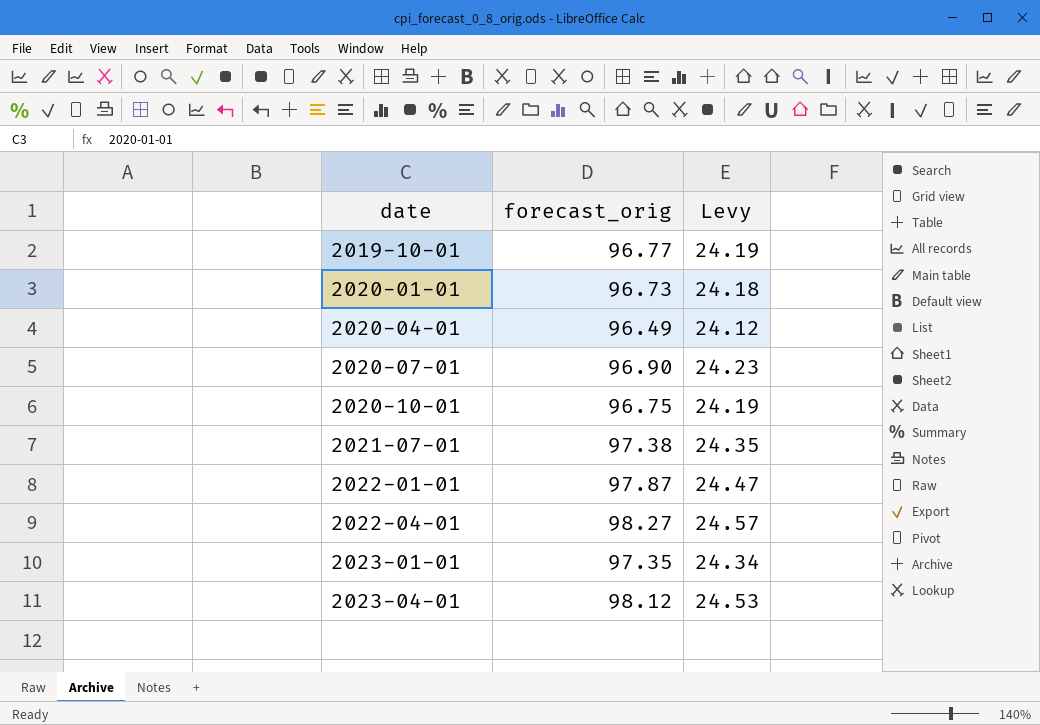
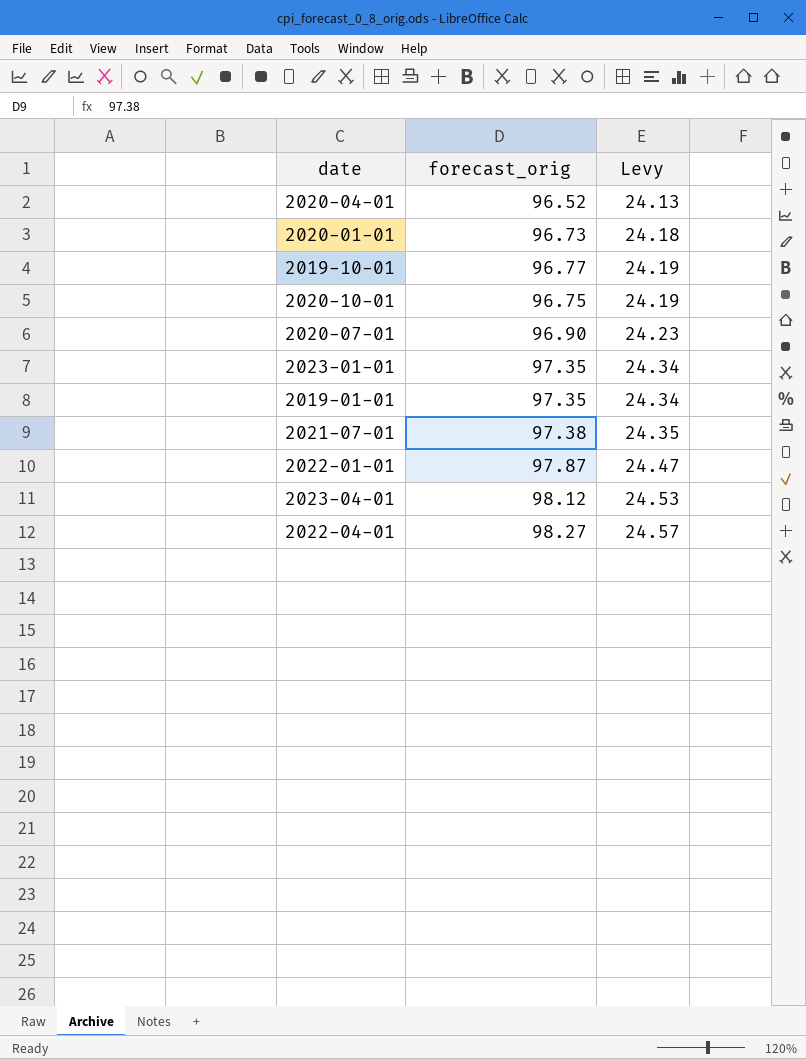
row order: date ascending -> Levy ascending
2020-04-01 | forecast_orig: 96.49 -> 96.52
2020-04-01 | Levy: 24.12 -> 24.13
row 2019-01-01: none -> 97.35 | 24.34

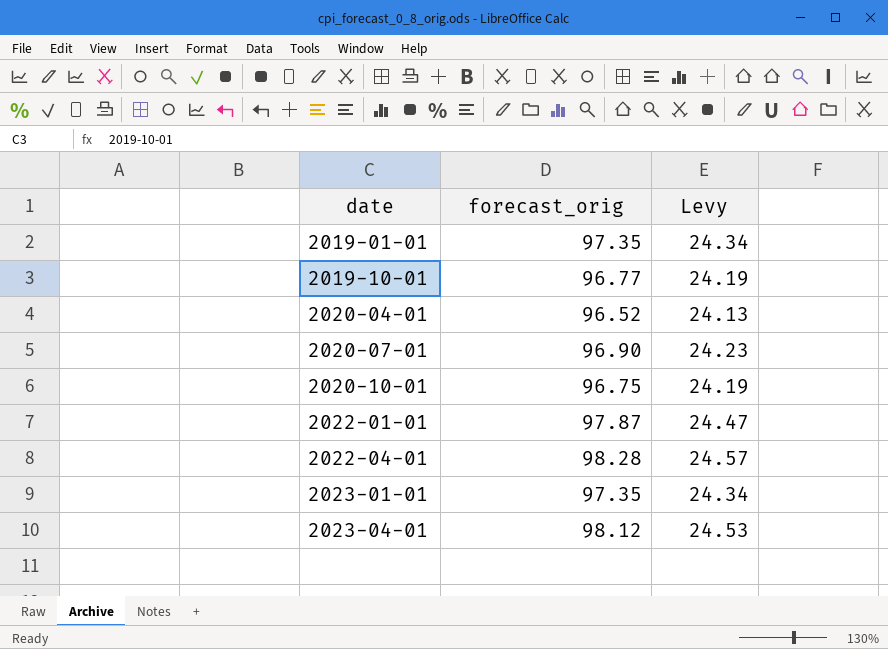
row order: Levy ascending -> date ascending
row 2020-01-01: 96.73 | 24.18 -> none
row 2021-07-01: 97.38 | 24.35 -> none
2022-04-01 | forecast_orig: 98.27 -> 98.28

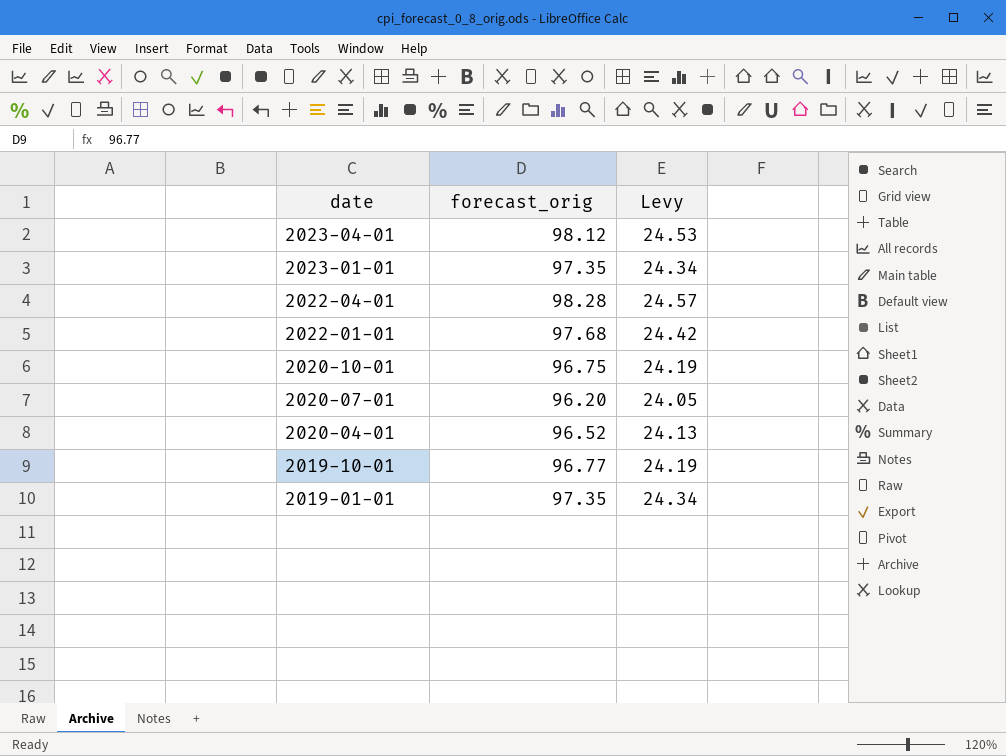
row order: date ascending -> date descending
2022-01-01 | forecast_orig: 97.87 -> 97.68
2022-01-01 | Levy: 24.47 -> 24.42
2020-07-01 | forecast_orig: 96.90 -> 96.20
2020-07-01 | Levy: 24.23 -> 24.05

